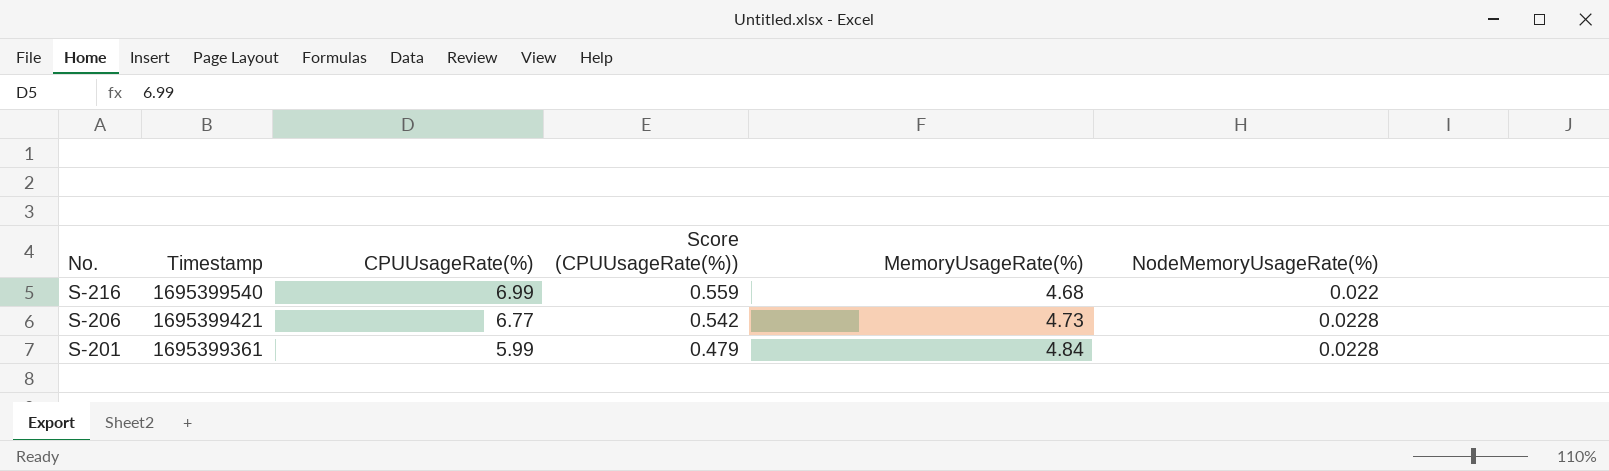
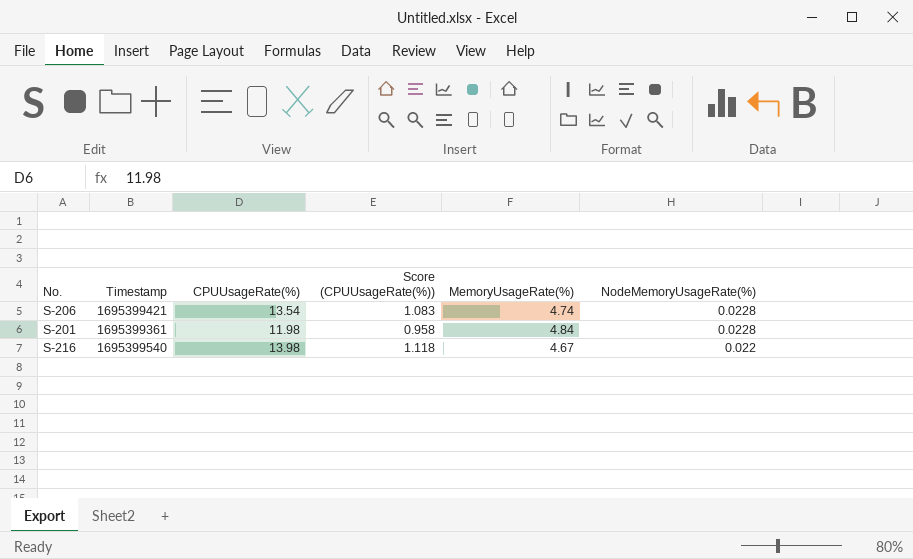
row order: No. descending -> NodeMemoryUsageRate(%) descending
S-206 | CPUUsageRate(%): 6.77 -> 13.54
S-206 | Score (CPUUsageRate(%)): 0.542 -> 1.083
S-206 | MemoryUsageRate(%): 4.73 -> 4.74
S-201 | CPUUsageRate(%): 5.99 -> 11.98
S-201 | Score (CPUUsageRate(%)): 0.479 -> 0.958
S-216 | CPUUsageRate(%): 6.99 -> 13.98
S-216 | Score (CPUUsageRate(%)): 0.559 -> 1.118
S-216 | MemoryUsageRate(%): 4.68 -> 4.67

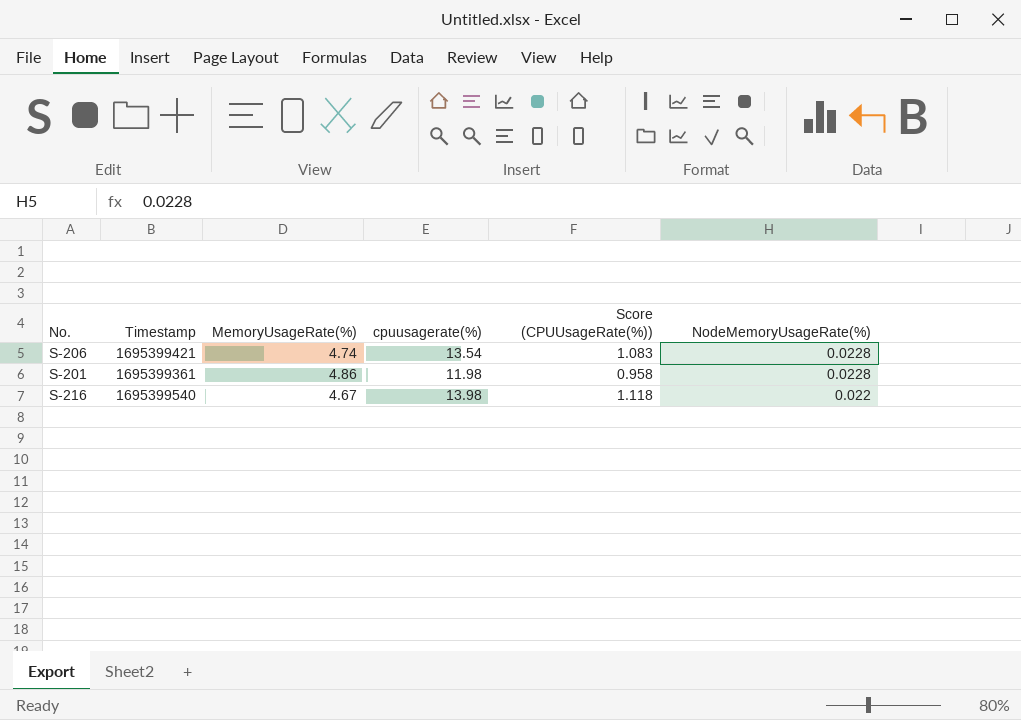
column MemoryUsageRate(%) | position: 5 -> 3
column name: CPUUsageRate(%) -> cpuusagerate(%)
S-201 | MemoryUsageRate(%): 4.84 -> 4.86

